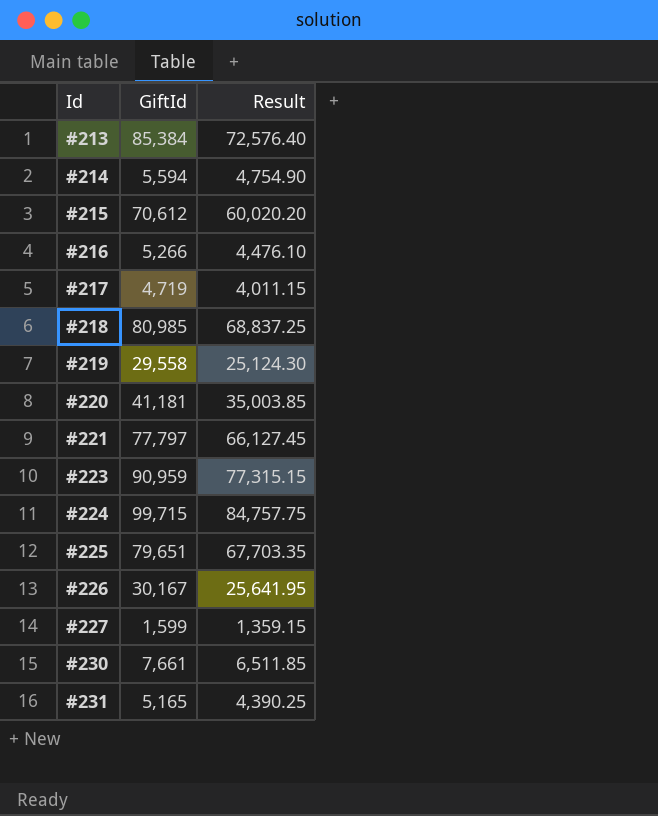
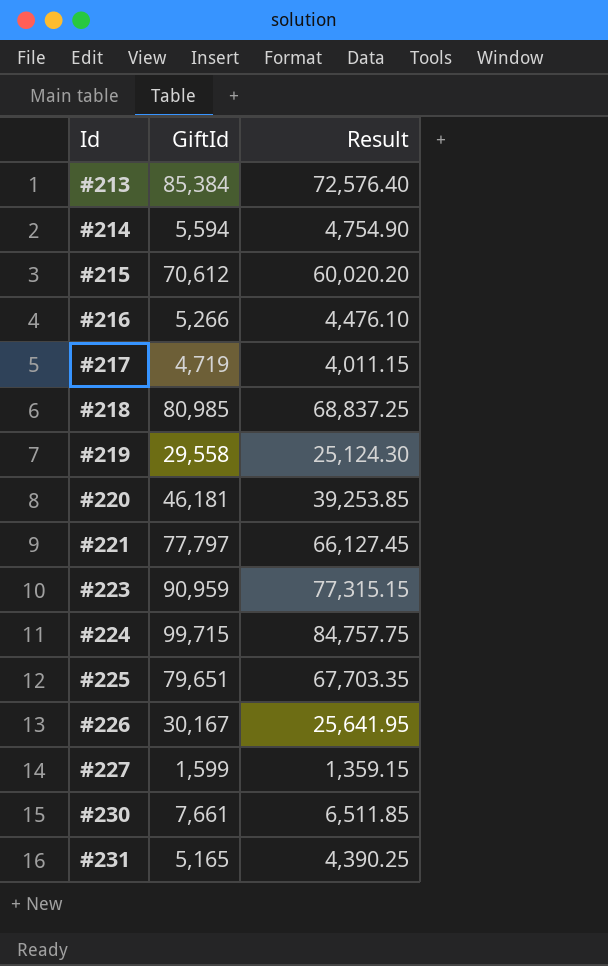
#220 | GiftId: 41,181 -> 46,181
#220 | Result: 35,003.85 -> 39,253.85

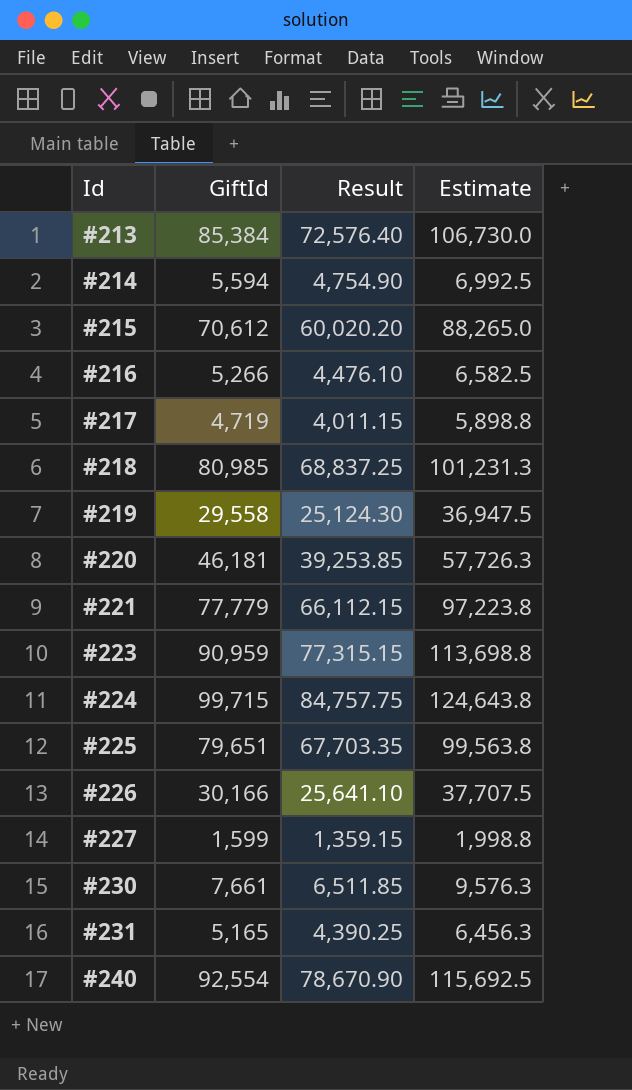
column Estimate | formula: none -> [GiftId] * 1.25
#221 | GiftId: 77,797 -> 77,779
#221 | Result: 66,127.45 -> 66,112.15
#226 | GiftId: 30,167 -> 30,166
#226 | Result: 25,641.95 -> 25,641.10
row #240: none -> 92,554 | 78,670.90 | 115,692.5

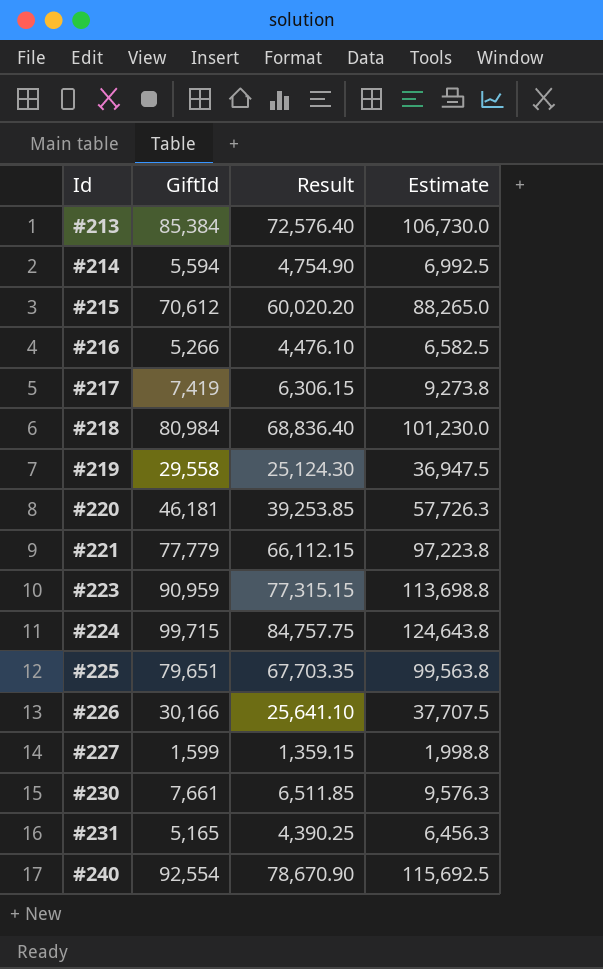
#217 | GiftId: 4,719 -> 7,419
#217 | Result: 4,011.15 -> 6,306.15
#217 | Estimate: 5,898.8 -> 9,273.8
#218 | GiftId: 80,985 -> 80,984
#218 | Result: 68,837.25 -> 68,836.40
#218 | Estimate: 101,231.3 -> 101,230.0

